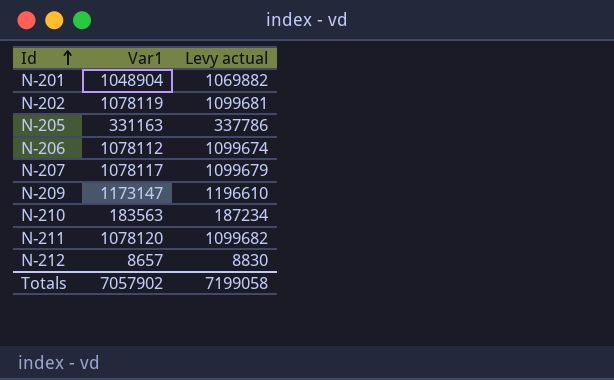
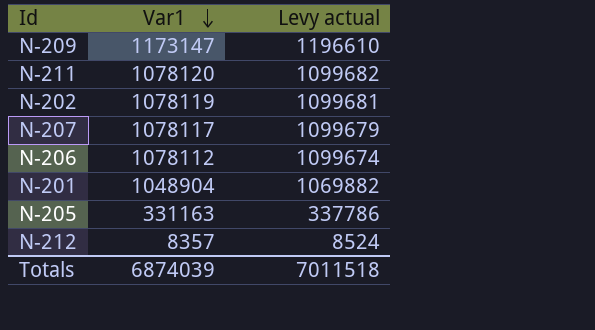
row order: Id ascending -> Var1 descending
row N-210: 183563 | 187234 -> none
N-212 | Var1: 8657 -> 8357
N-212 | Levy actual: 8830 -> 8524
Totals | Var1: 7057902 -> 6874039
Totals | Levy actual: 7199058 -> 7011518

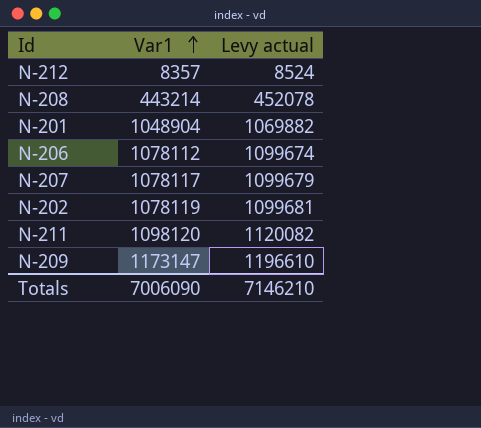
row order: Var1 descending -> Var1 ascending
row N-205: 331163 | 337786 -> none
row N-208: none -> 443214 | 452078
N-211 | Var1: 1078120 -> 1098120
N-211 | Levy actual: 1099682 -> 1120082
Totals | Var1: 6874039 -> 7006090
Totals | Levy actual: 7011518 -> 7146210

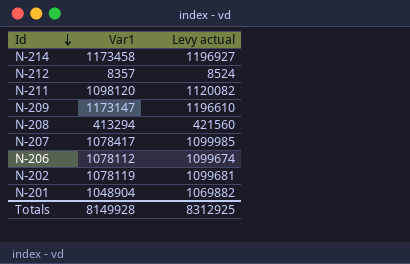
row order: Var1 ascending -> Id descending
row N-214: none -> 1173458 | 1196927
N-208 | Var1: 443214 -> 413294
N-208 | Levy actual: 452078 -> 421560
N-207 | Var1: 1078117 -> 1078417
N-207 | Levy actual: 1099679 -> 1099985
Totals | Var1: 7006090 -> 8149928
Totals | Levy actual: 7146210 -> 8312925

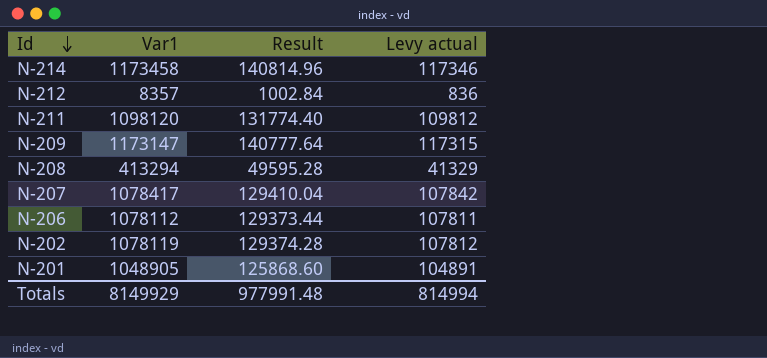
column Result | formula: none -> [Var1] * 0.12
column Levy actual | formula: [Var1] * 1.02 -> [Var1] * 0.1
N-201 | Var1: 1048904 -> 1048905
Totals | Var1: 8149928 -> 8149929
Totals | Levy actual: 8312925 -> 814994

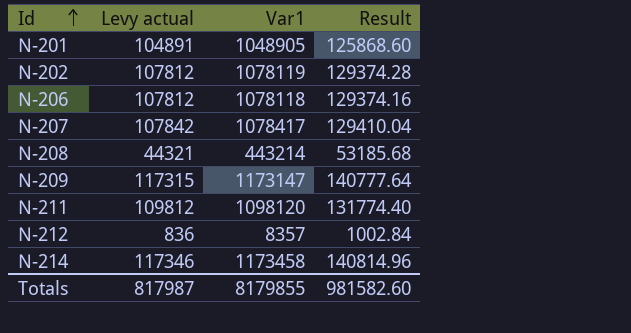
row order: Id descending -> Id ascending
column Levy actual | position: 4 -> 2
N-206 | Levy actual: 107811 -> 107812
N-206 | Var1: 1078112 -> 1078118
N-206 | Result: 129373.44 -> 129374.16
N-208 | Levy actual: 41329 -> 44321
N-208 | Var1: 413294 -> 443214
N-208 | Result: 49595.28 -> 53185.68
Totals | Levy actual: 814994 -> 817987
Totals | Var1: 8149929 -> 8179855
Totals | Result: 977991.48 -> 981582.60

